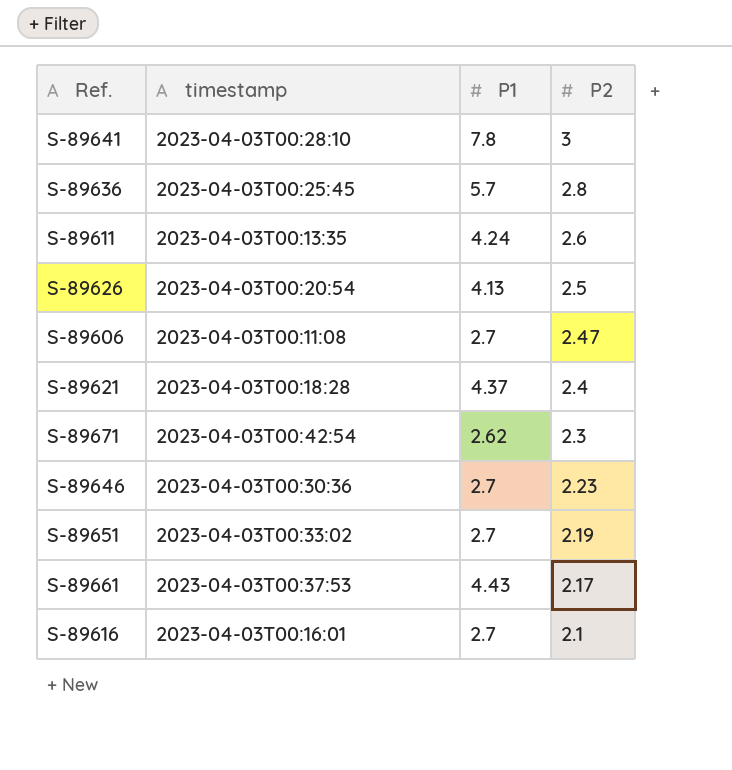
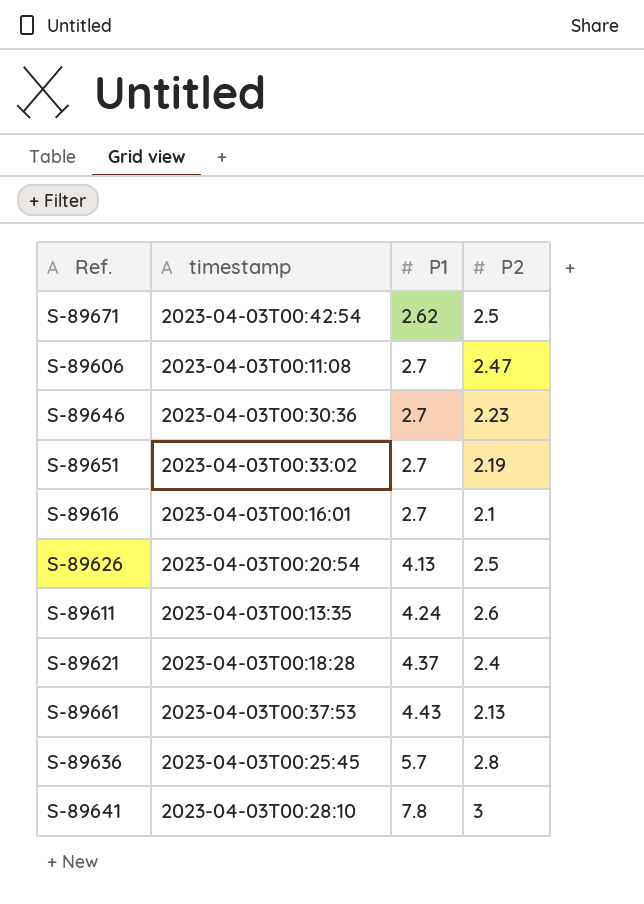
row order: P2 descending -> P1 ascending
S-89671 | P2: 2.3 -> 2.5
S-89661 | P2: 2.17 -> 2.13

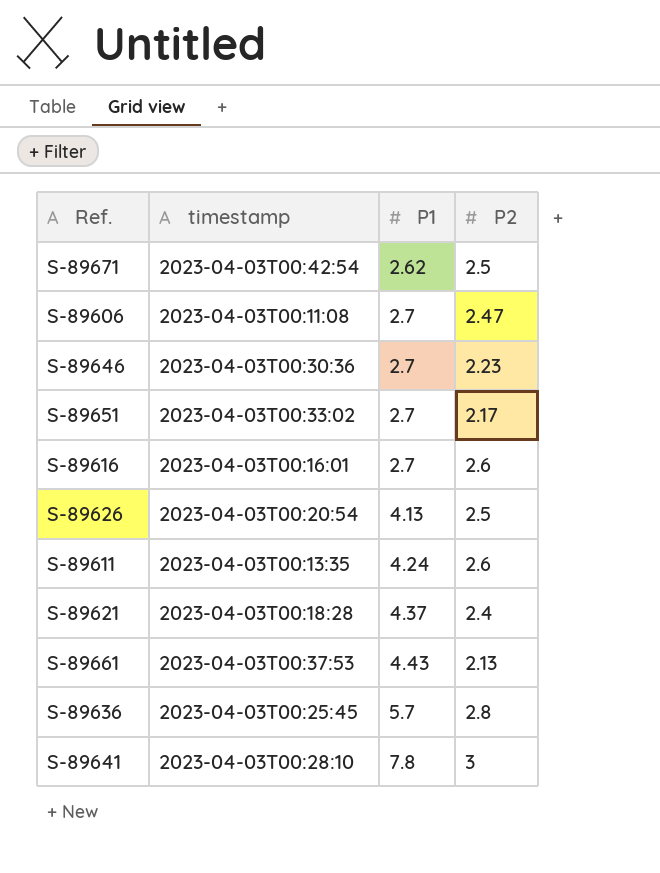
S-89651 | P2: 2.19 -> 2.17
S-89616 | P2: 2.1 -> 2.6

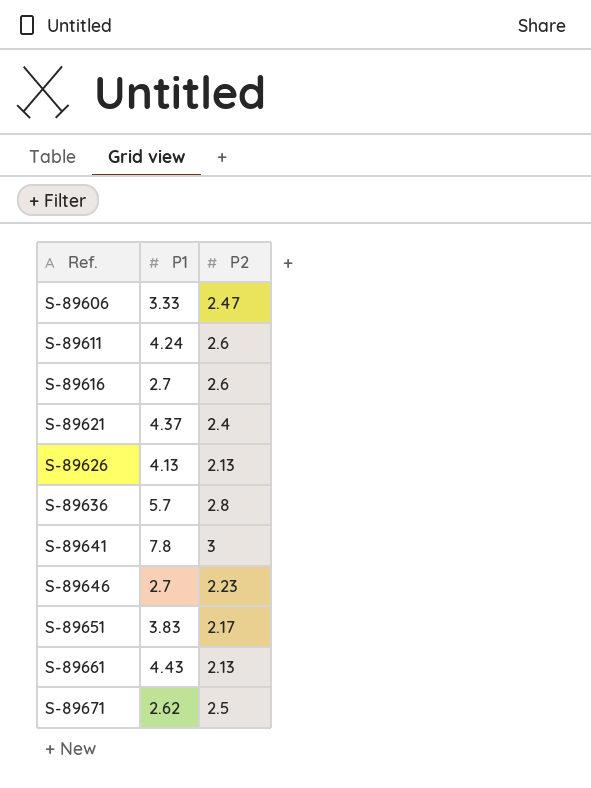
row order: P1 ascending -> Ref. ascending
column timestamp | position: 2 -> none
S-89606 | P1: 2.7 -> 3.33
S-89626 | P2: 2.5 -> 2.13
S-89651 | P1: 2.7 -> 3.83

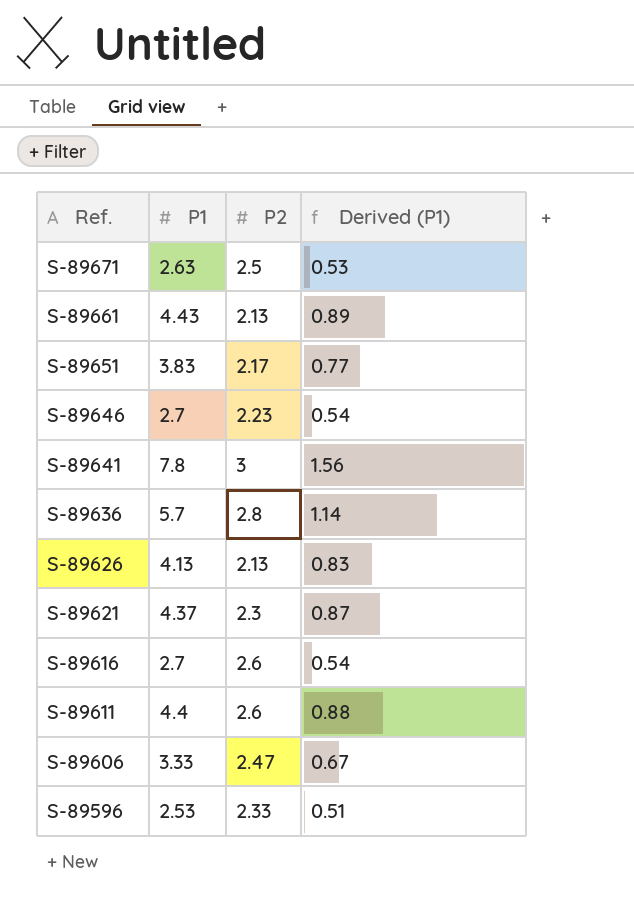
row order: Ref. ascending -> Ref. descending
column Derived (P1) | formula: none -> [P1] * 0.2
S-89671 | P1: 2.62 -> 2.63
S-89621 | P2: 2.4 -> 2.3
S-89611 | P1: 4.24 -> 4.4
row S-89596: none -> 2.53 | 2.33 | 0.51

